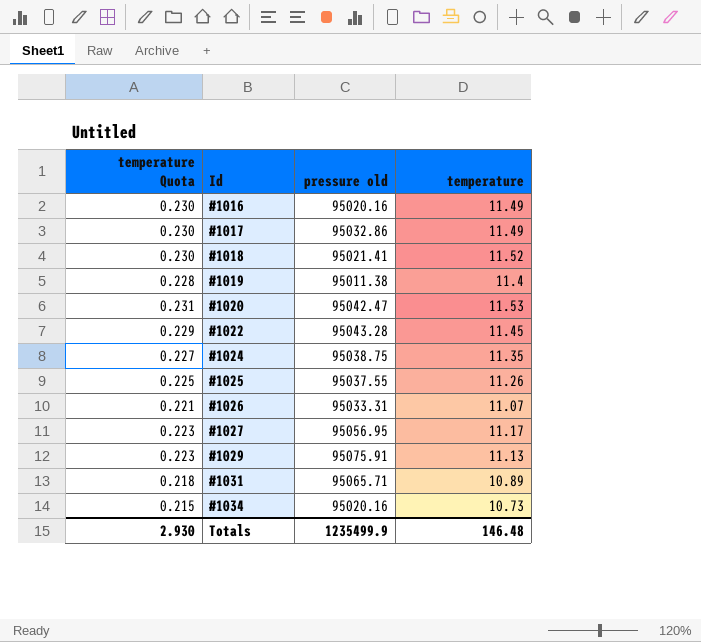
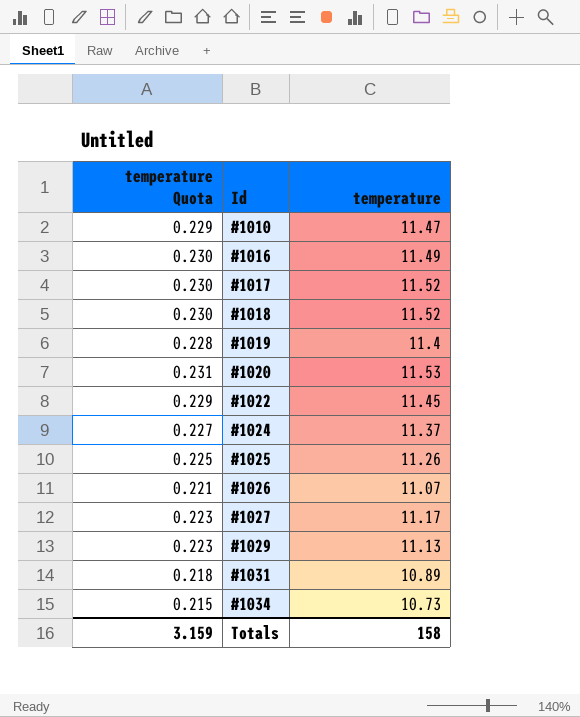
column pressure old | position: 3 -> none
row #1010: none -> 0.229 | 11.47
#1017 | temperature: 11.49 -> 11.52
#1024 | temperature: 11.35 -> 11.37
Totals | temperature Quota: 2.930 -> 3.159
Totals | temperature: 146.48 -> 158

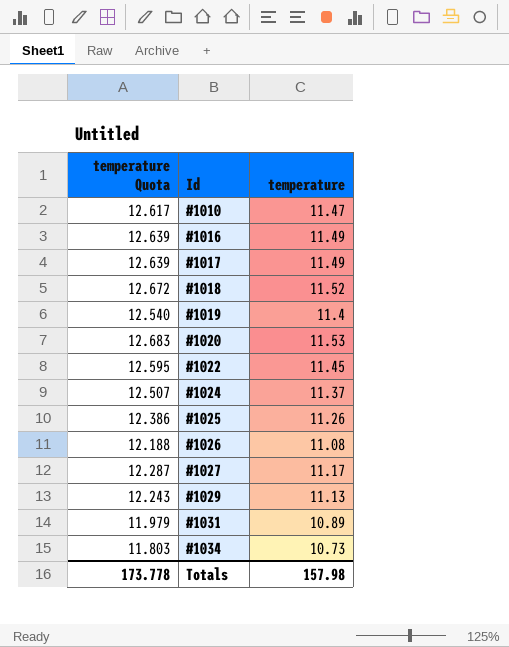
column temperature Quota | formula: [temperature] * 0.02 -> [temperature] * 1.1
#1017 | temperature: 11.52 -> 11.49
#1026 | temperature: 11.07 -> 11.08
Totals | temperature Quota: 3.159 -> 173.778
Totals | temperature: 158 -> 157.98

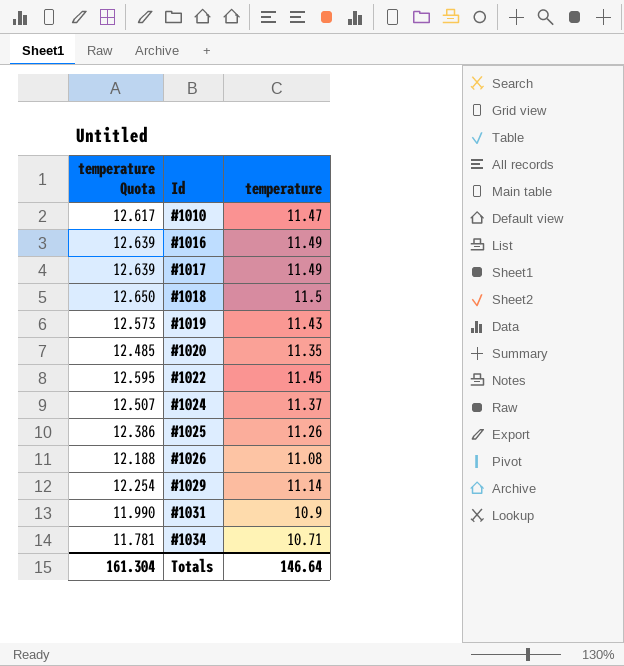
row #1027: 12.287 | 11.17 -> none
#1018 | temperature Quota: 12.672 -> 12.650
#1018 | temperature: 11.52 -> 11.5
#1019 | temperature Quota: 12.540 -> 12.573
#1019 | temperature: 11.4 -> 11.43
#1020 | temperature Quota: 12.683 -> 12.485
#1020 | temperature: 11.53 -> 11.35
#1029 | temperature Quota: 12.243 -> 12.254
#1029 | temperature: 11.13 -> 11.14
#1031 | temperature Quota: 11.979 -> 11.990
#1031 | temperature: 10.89 -> 10.9
#1034 | temperature Quota: 11.803 -> 11.781
#1034 | temperature: 10.73 -> 10.71
Totals | temperature Quota: 173.778 -> 161.304
Totals | temperature: 157.98 -> 146.64

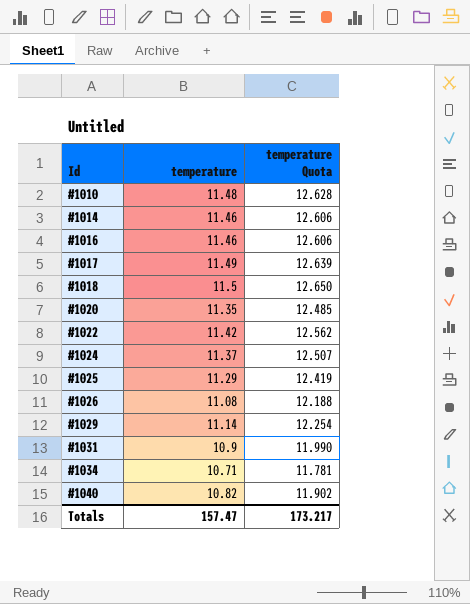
column temperature Quota | position: 1 -> 3
row #1019: 12.573 | 11.43 -> none
#1010 | temperature: 11.47 -> 11.48
#1010 | temperature Quota: 12.617 -> 12.628
row #1014: none -> 11.46 | 12.606
#1016 | temperature: 11.49 -> 11.46
#1016 | temperature Quota: 12.639 -> 12.606
#1022 | temperature: 11.45 -> 11.42
#1022 | temperature Quota: 12.595 -> 12.562
#1025 | temperature: 11.26 -> 11.29
#1025 | temperature Quota: 12.386 -> 12.419
row #1040: none -> 10.82 | 11.902
Totals | temperature: 146.64 -> 157.47
Totals | temperature Quota: 161.304 -> 173.217

